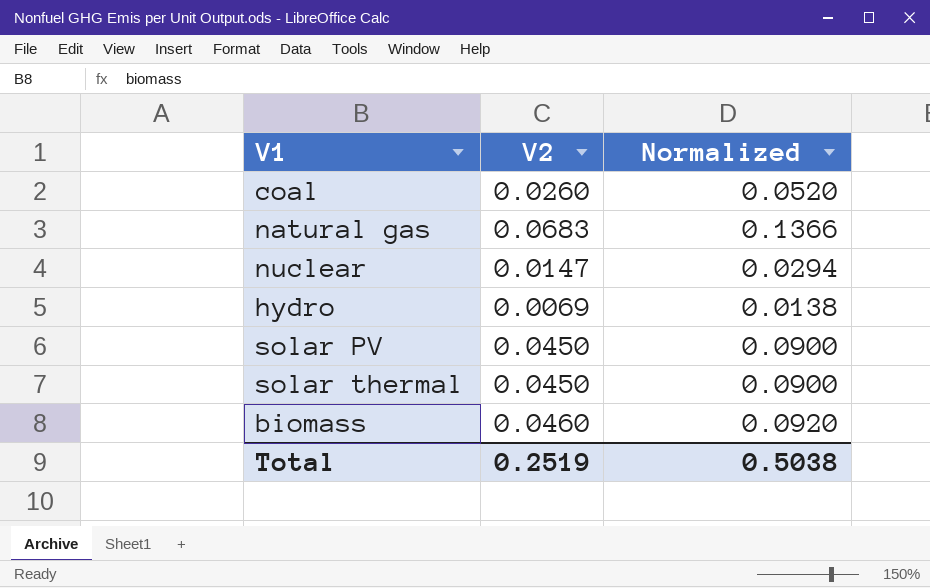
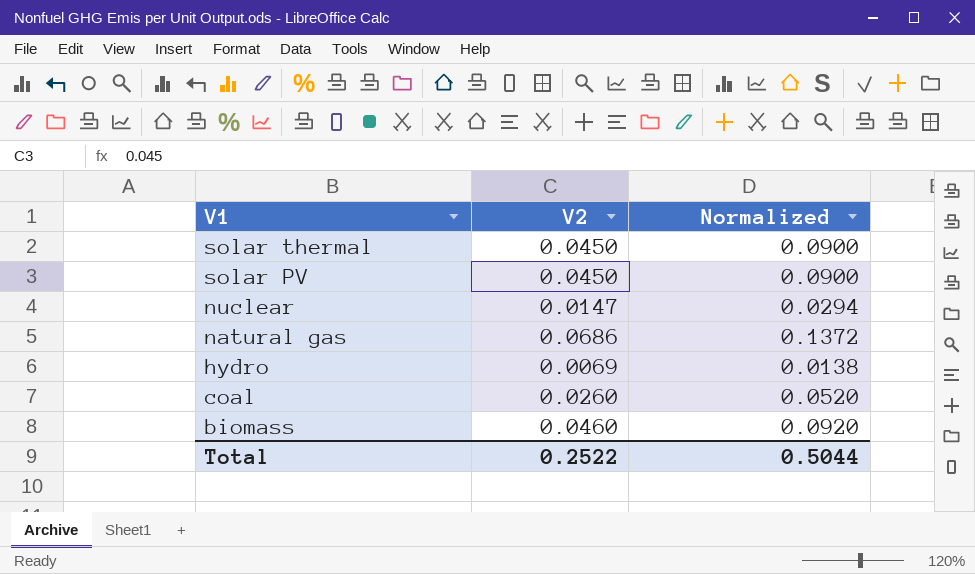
row order: none -> V1 descending
natural gas | V2: 0.0683 -> 0.0686
natural gas | Normalized: 0.1366 -> 0.1372
Total | V2: 0.2519 -> 0.2522
Total | Normalized: 0.5038 -> 0.5044

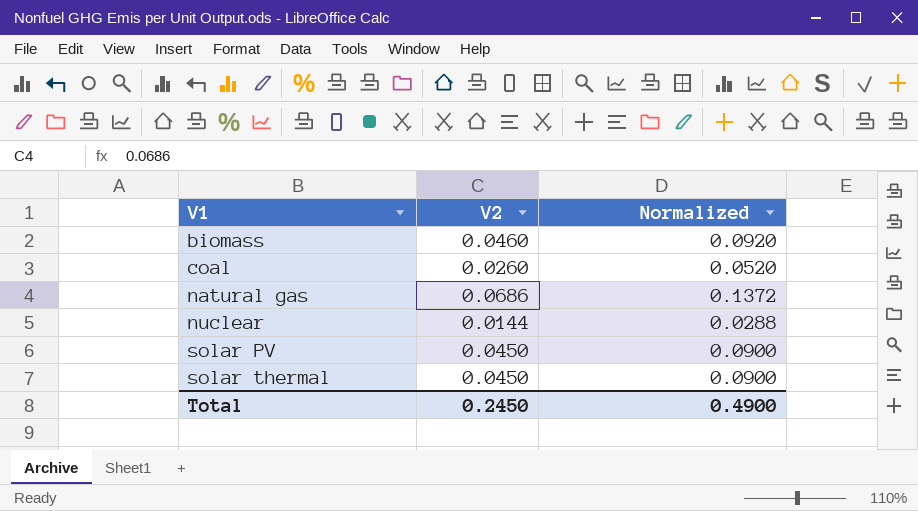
row order: V1 descending -> V1 ascending
row hydro: 0.0069 | 0.0138 -> none
nuclear | V2: 0.0147 -> 0.0144
nuclear | Normalized: 0.0294 -> 0.0288
Total | V2: 0.2522 -> 0.2450
Total | Normalized: 0.5044 -> 0.4900

